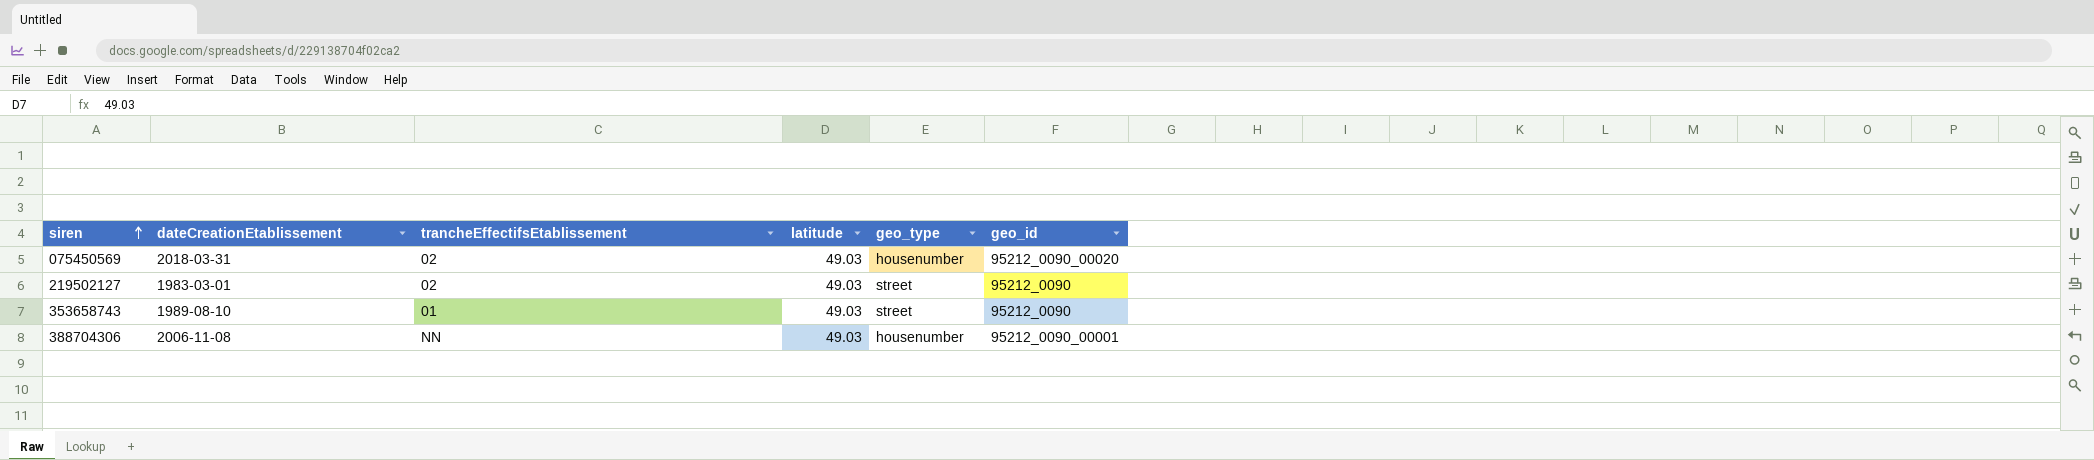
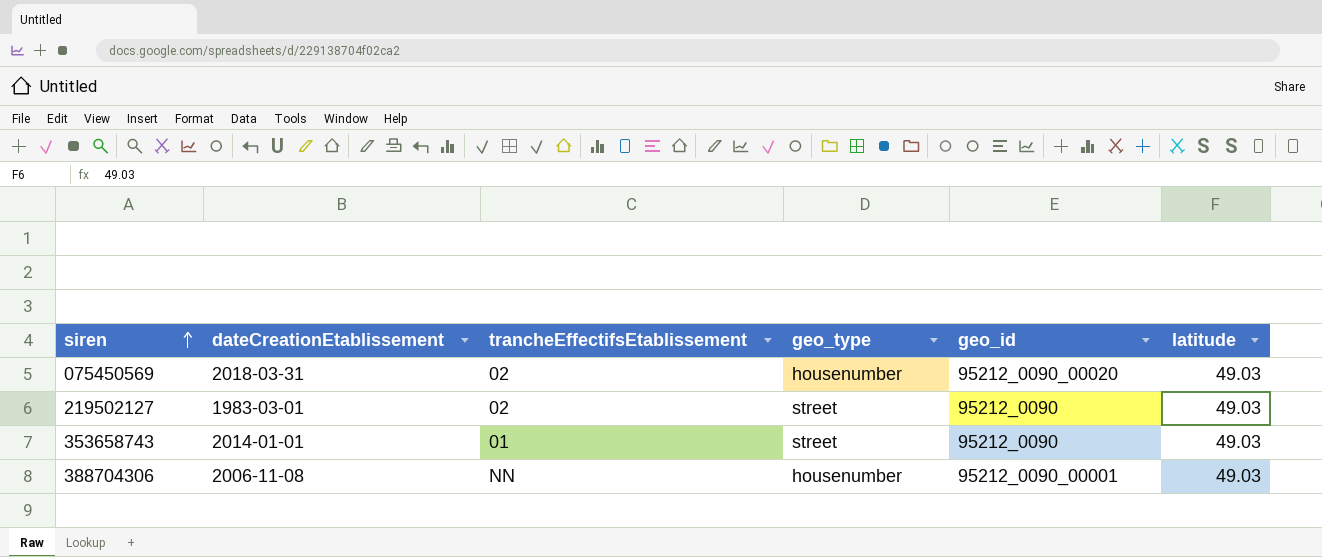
column latitude | position: 4 -> 6
353658743 | dateCreationEtablissement: 1989-08-10 -> 2014-01-01

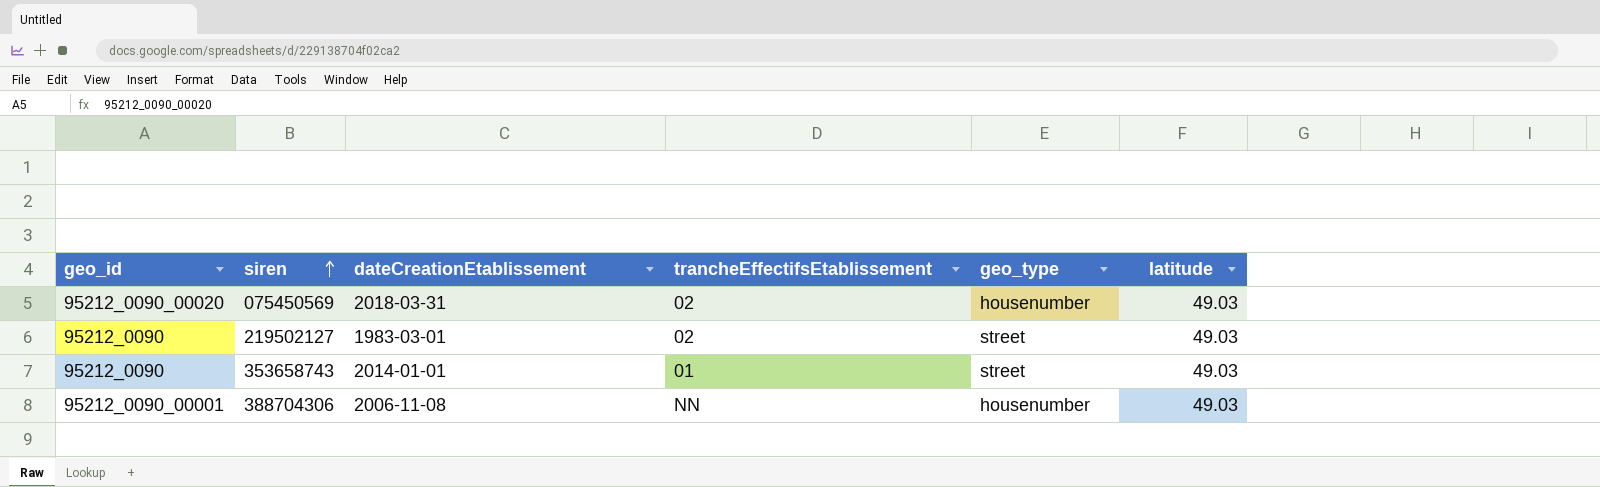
column geo_id | position: 5 -> 1

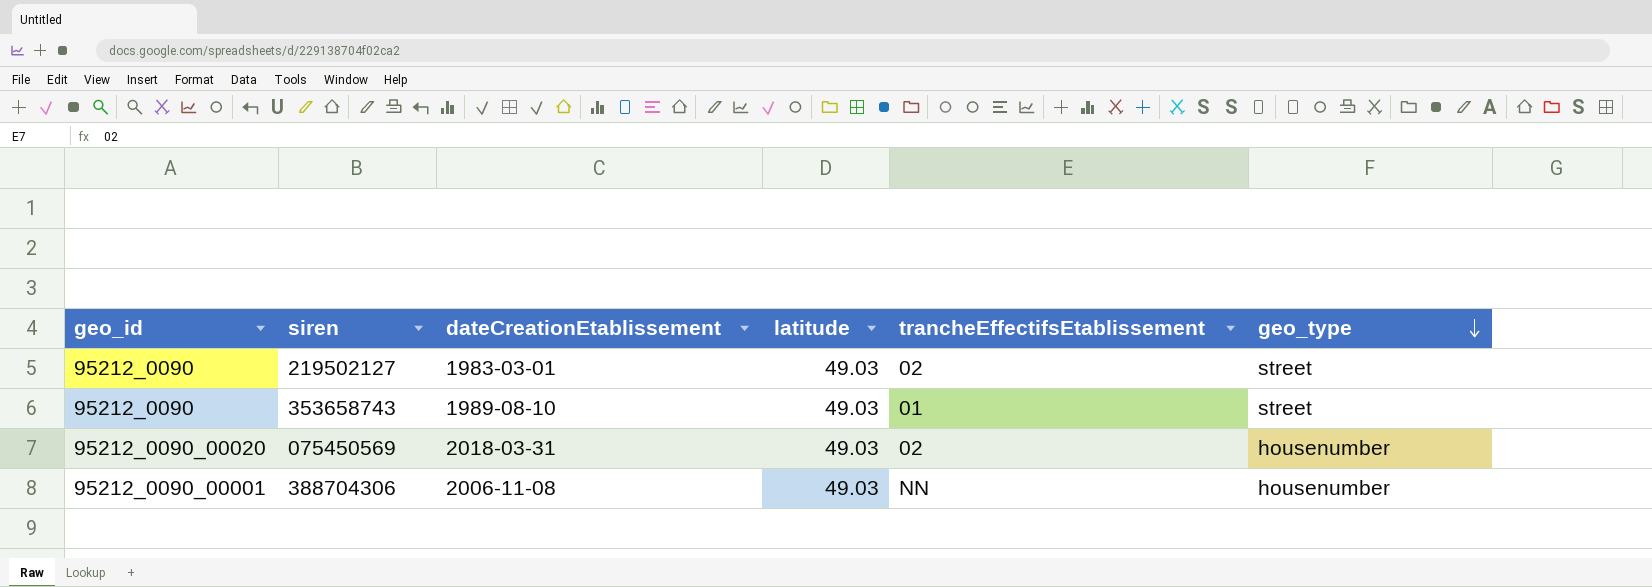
row order: siren ascending -> geo_type descending
column latitude | position: 6 -> 4
353658743 | dateCreationEtablissement: 2014-01-01 -> 1989-08-10

